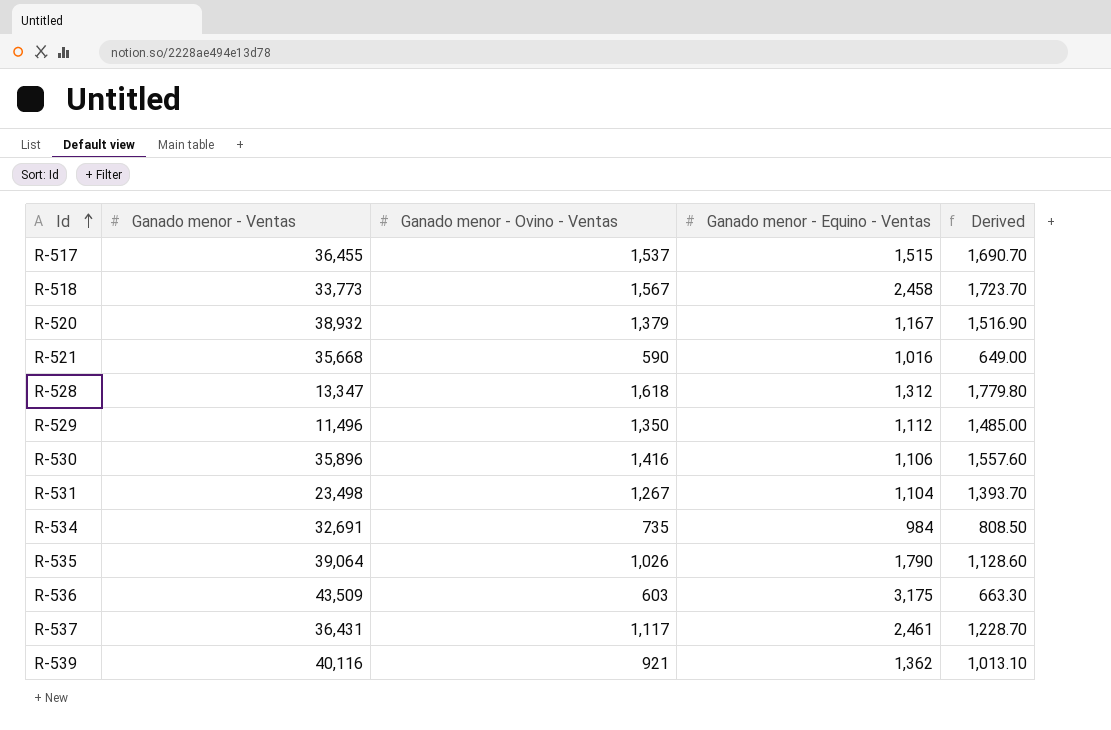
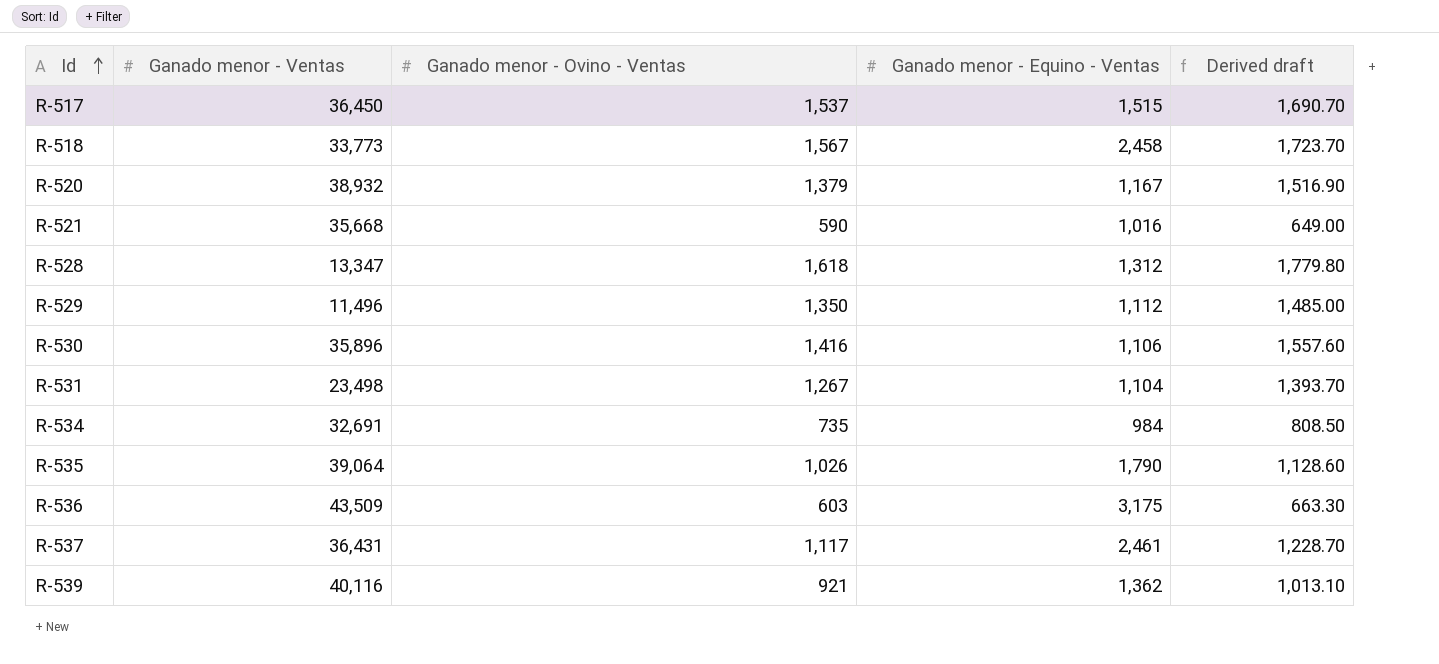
column name: Derived -> Derived draft
R-517 | Ganado menor - Ventas: 36,455 -> 36,450

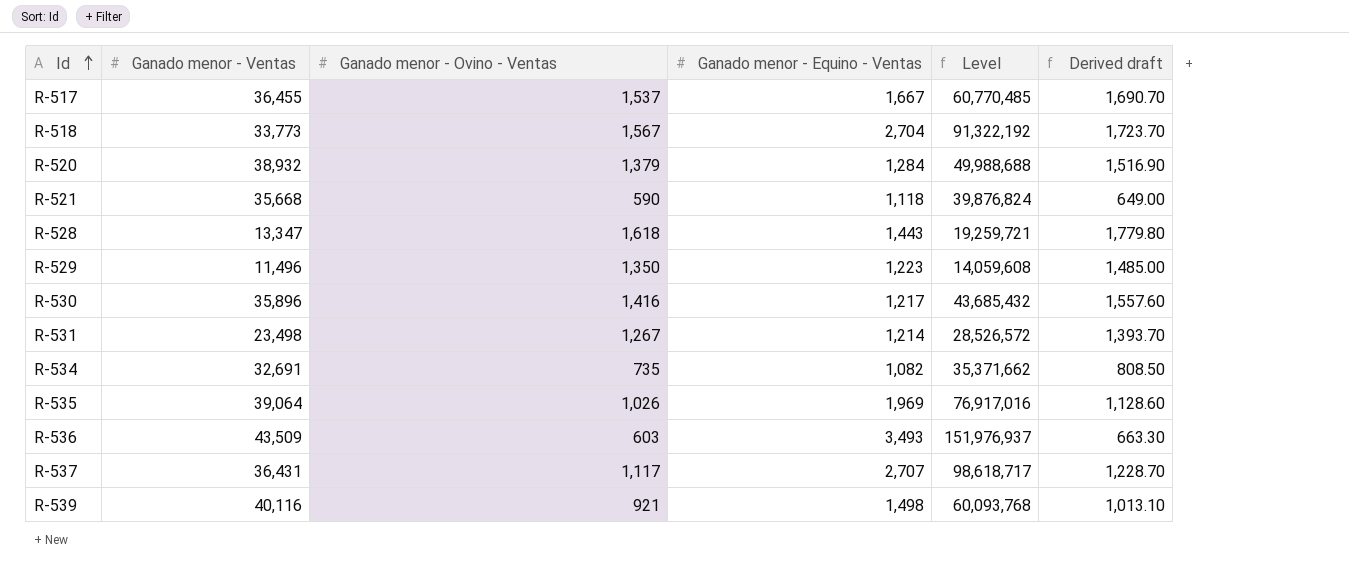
column Level | formula: none -> [Ganado menor - Ventas] * [Ganado menor - Equino - Ventas]
R-517 | Ganado menor - Ventas: 36,450 -> 36,455
R-517 | Ganado menor - Equino - Ventas: 1,515 -> 1,667
R-518 | Ganado menor - Equino - Ventas: 2,458 -> 2,704
R-520 | Ganado menor - Equino - Ventas: 1,167 -> 1,284
R-521 | Ganado menor - Equino - Ventas: 1,016 -> 1,118
R-528 | Ganado menor - Equino - Ventas: 1,312 -> 1,443
R-529 | Ganado menor - Equino - Ventas: 1,112 -> 1,223
R-530 | Ganado menor - Equino - Ventas: 1,106 -> 1,217
R-531 | Ganado menor - Equino - Ventas: 1,104 -> 1,214
R-534 | Ganado menor - Equino - Ventas: 984 -> 1,082
R-535 | Ganado menor - Equino - Ventas: 1,790 -> 1,969
R-536 | Ganado menor - Equino - Ventas: 3,175 -> 3,493
R-537 | Ganado menor - Equino - Ventas: 2,461 -> 2,707
R-539 | Ganado menor - Equino - Ventas: 1,362 -> 1,498

